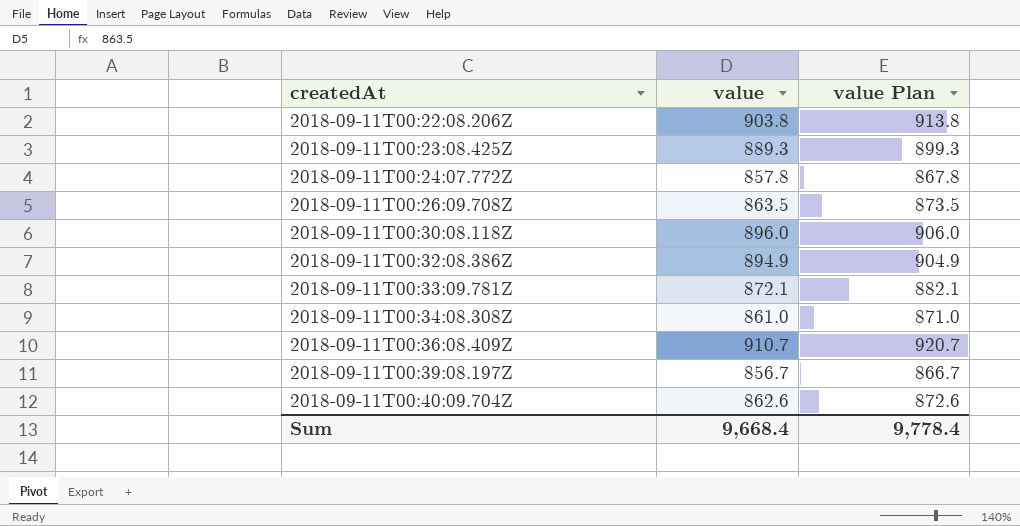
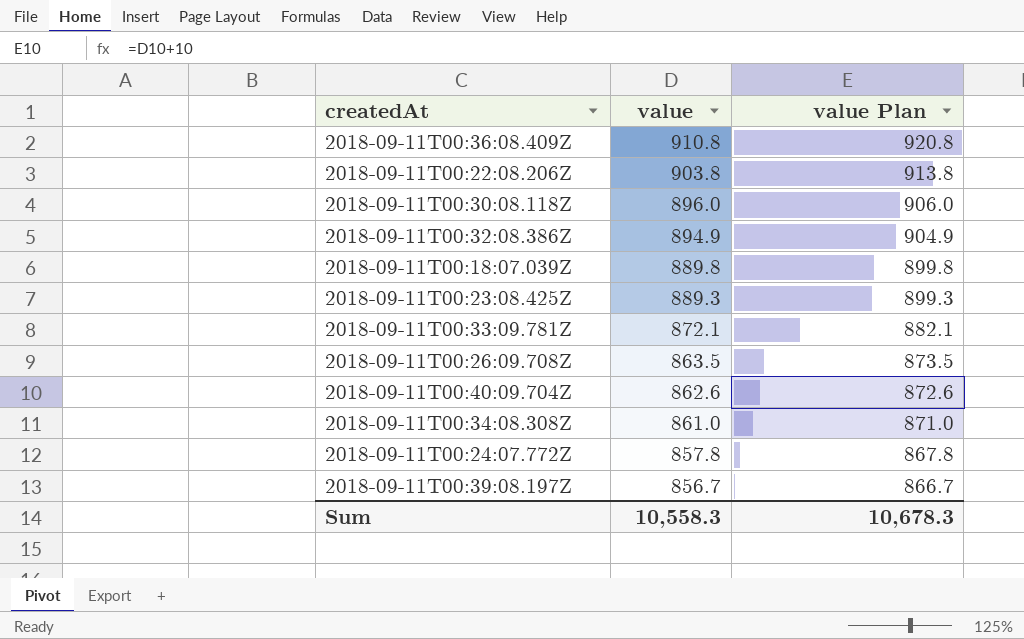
row order: createdAt ascending -> value descending
2018-09-11T00:36:08.409Z | value: 910.7 -> 910.8
2018-09-11T00:36:08.409Z | value Plan: 920.7 -> 920.8
row 2018-09-11T00:18:07.039Z: none -> 889.8 | 899.8
Sum | value: 9,668.4 -> 10,558.3
Sum | value Plan: 9,778.4 -> 10,678.3

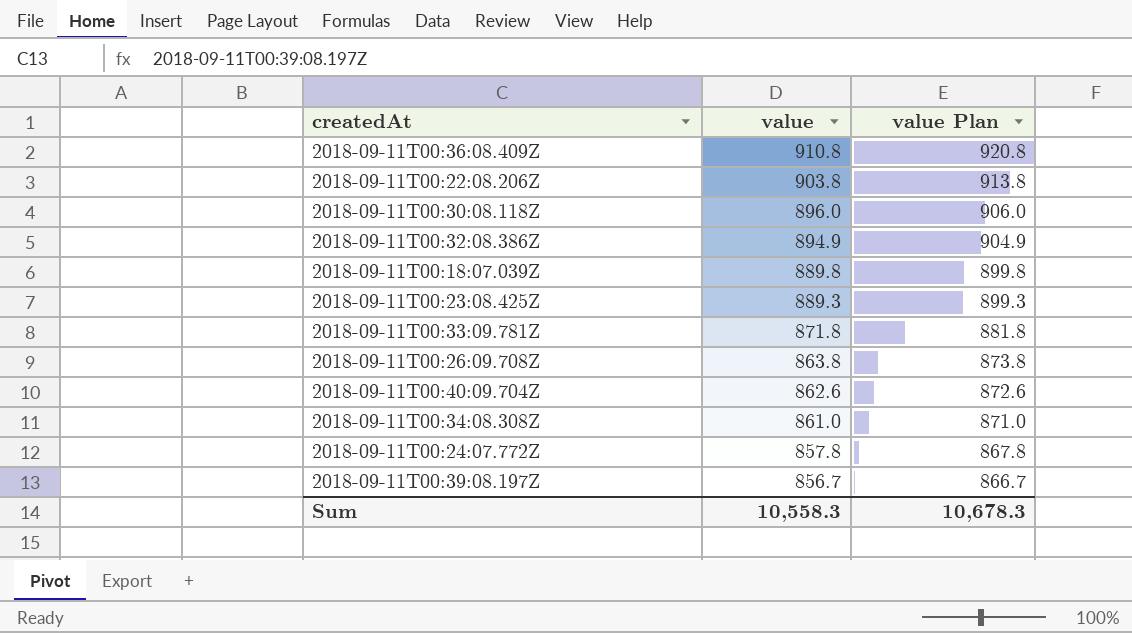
2018-09-11T00:33:09.781Z | value: 872.1 -> 871.8
2018-09-11T00:33:09.781Z | value Plan: 882.1 -> 881.8
2018-09-11T00:26:09.708Z | value: 863.5 -> 863.8
2018-09-11T00:26:09.708Z | value Plan: 873.5 -> 873.8

